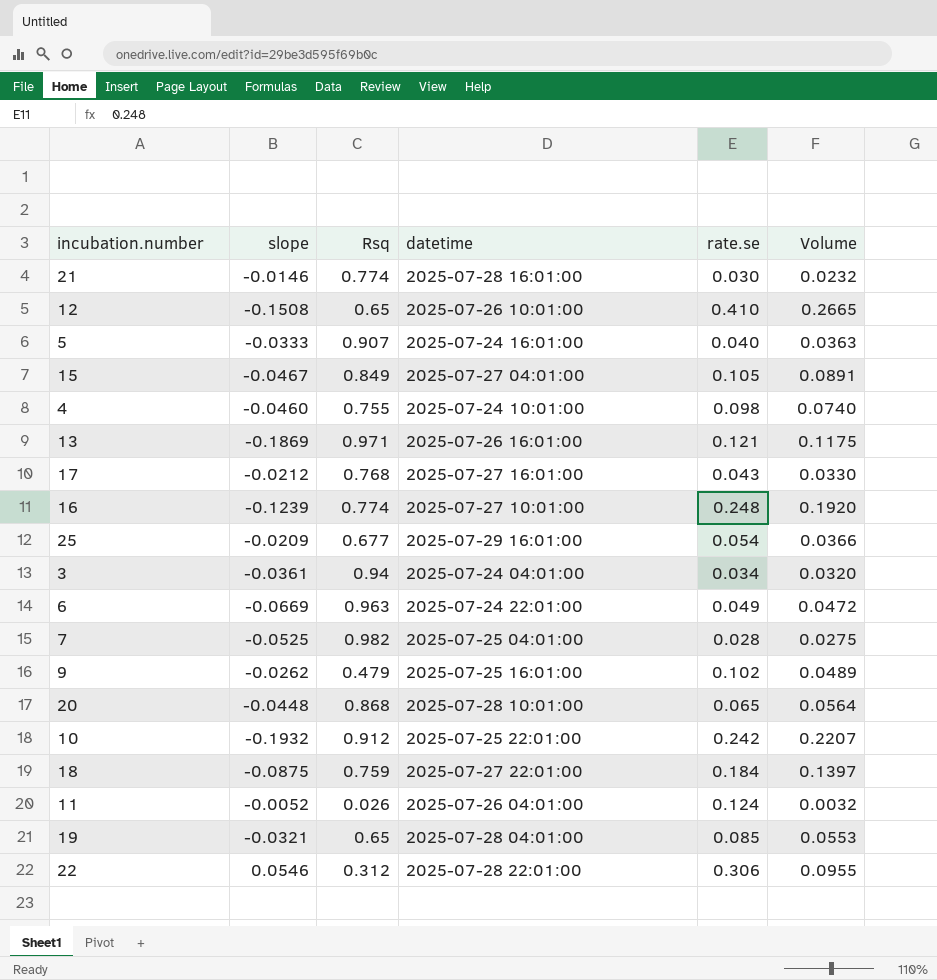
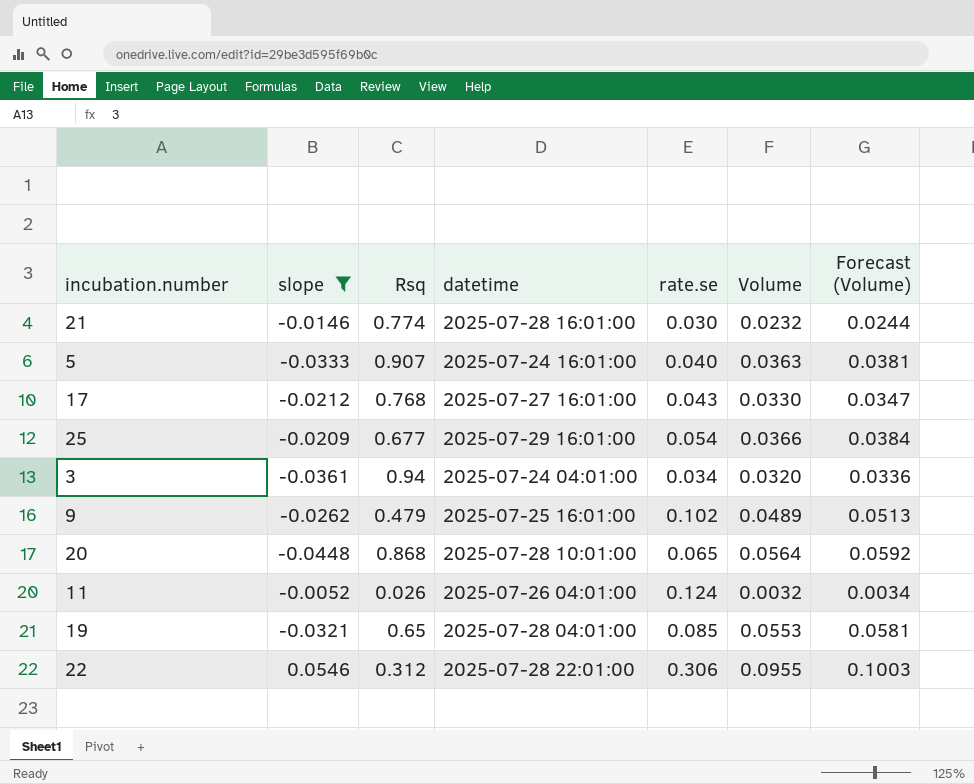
filter: none -> slope >= -0.0448
column Forecast (Volume) | formula: none -> [Volume] * 1.05

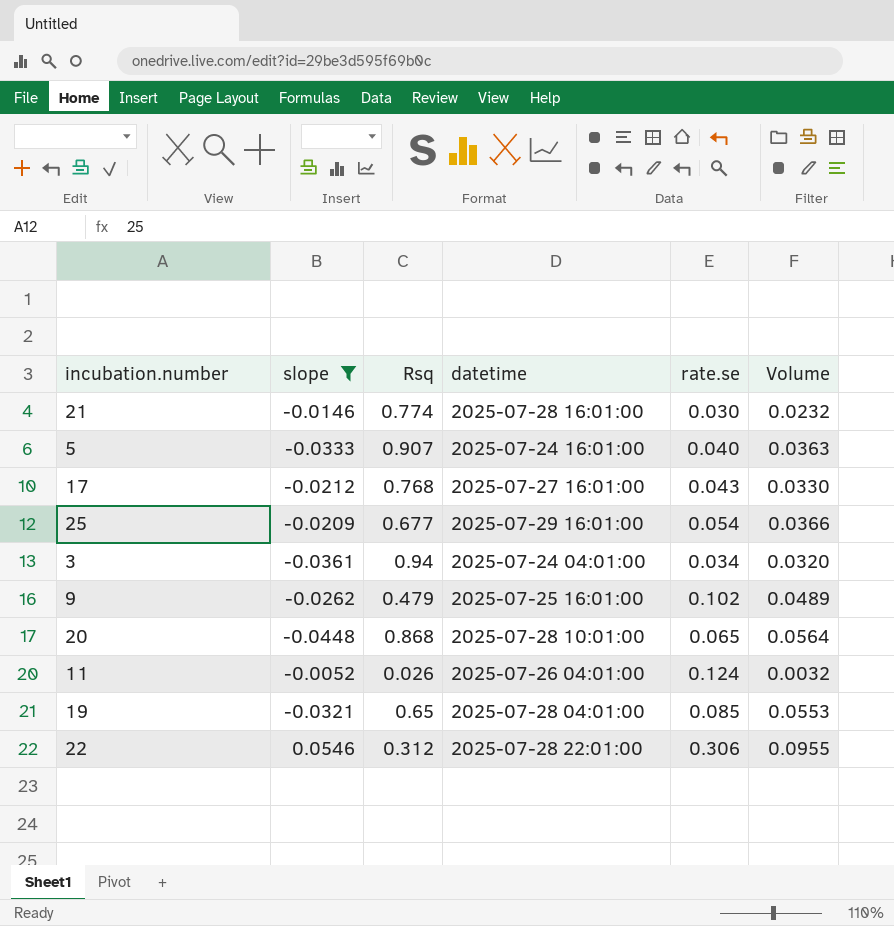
column Forecast (Volume) | formula: [Volume] * 1.05 -> none

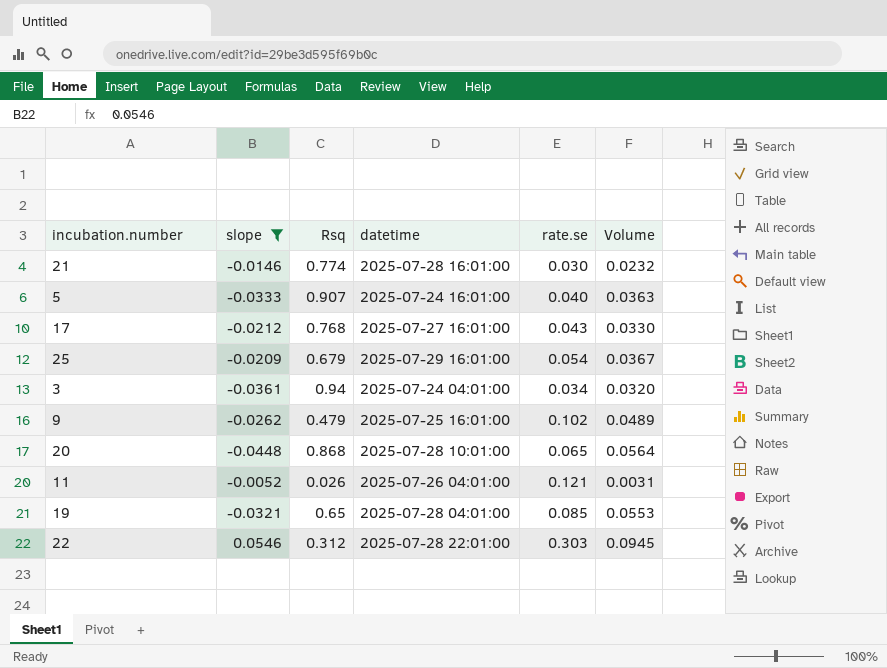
25 | Rsq: 0.677 -> 0.679
25 | Volume: 0.0366 -> 0.0367
11 | rate.se: 0.124 -> 0.121
11 | Volume: 0.0032 -> 0.0031
22 | rate.se: 0.306 -> 0.303
22 | Volume: 0.0955 -> 0.0945

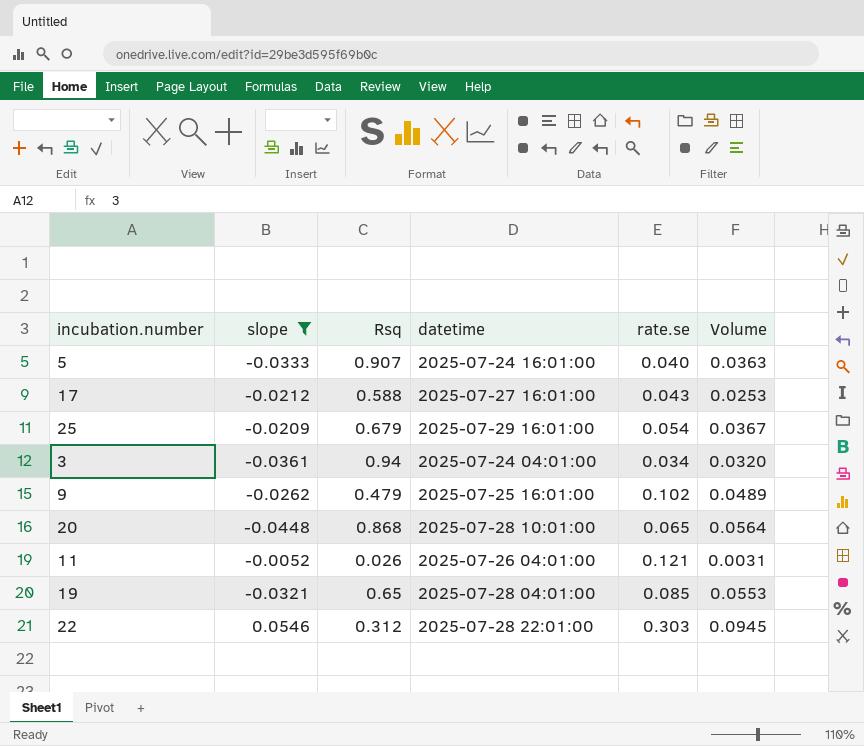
row 21: -0.0146 | 0.774 | 2025-07-28 16:01:00 | 0.030 | 0.0232 -> none
17 | Rsq: 0.768 -> 0.588
17 | Volume: 0.0330 -> 0.0253

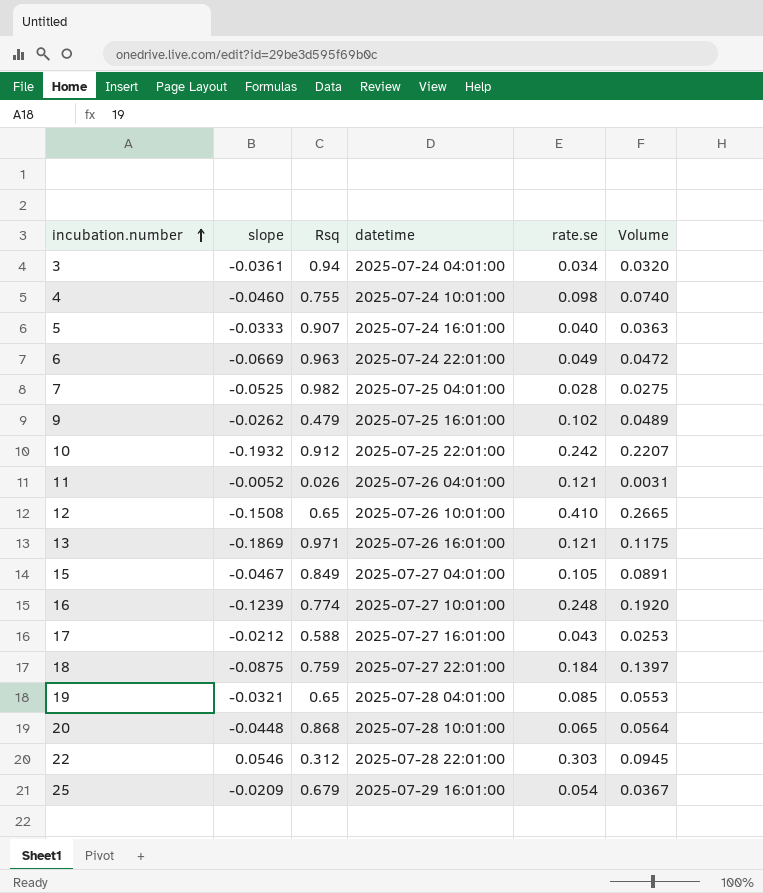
filter: slope >= -0.0448 -> none
row order: none -> incubation.number ascending

